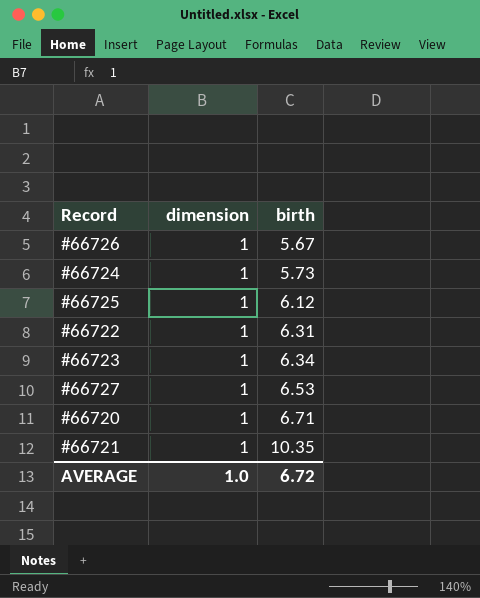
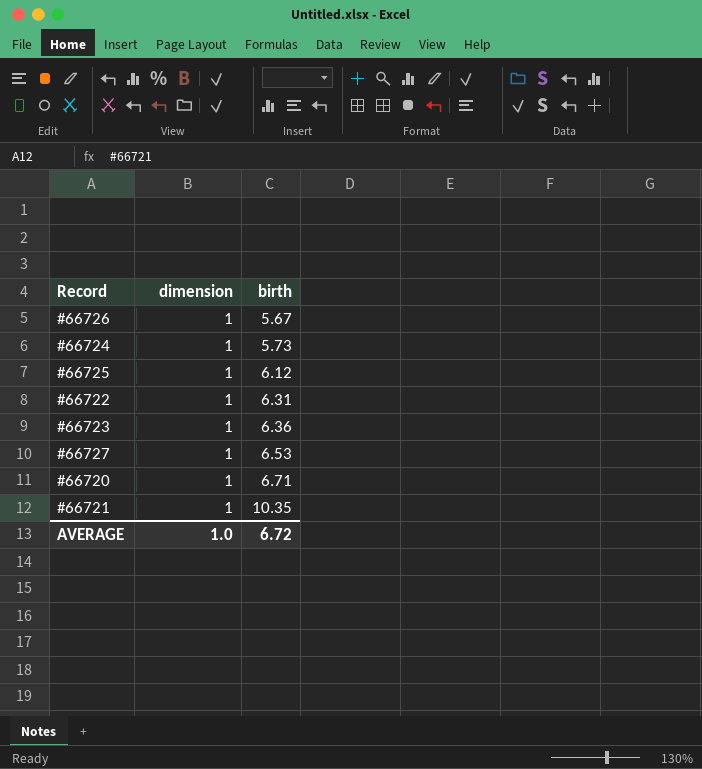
#66723 | birth: 6.34 -> 6.36

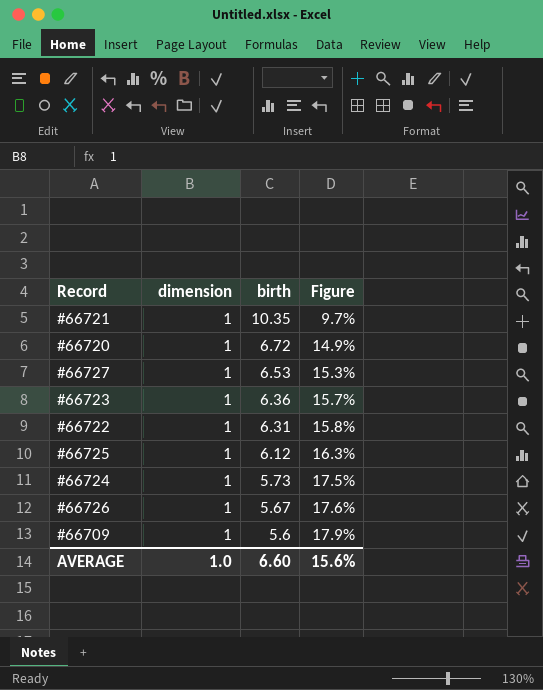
row order: birth ascending -> birth descending
column Figure | formula: none -> [dimension] / [birth]
#66720 | birth: 6.71 -> 6.72
row #66709: none -> 1 | 5.6 | 17.9%
AVERAGE | birth: 6.72 -> 6.60

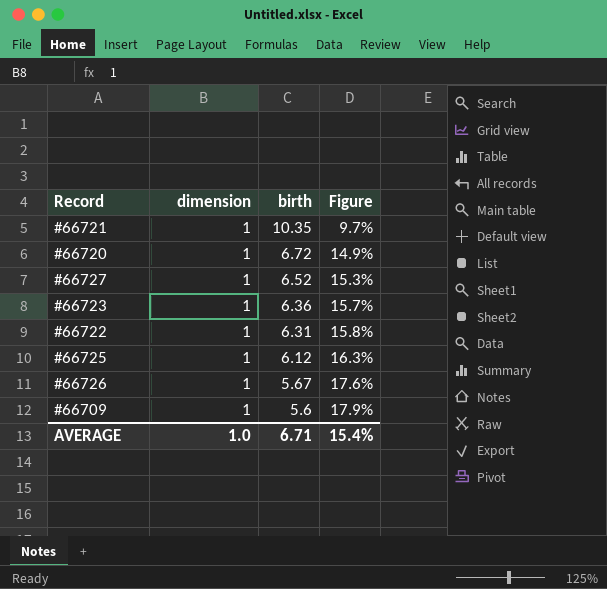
row #66724: 1 | 5.73 | 17.5% -> none
#66727 | birth: 6.53 -> 6.52
AVERAGE | birth: 6.60 -> 6.71
AVERAGE | Figure: 15.6% -> 15.4%

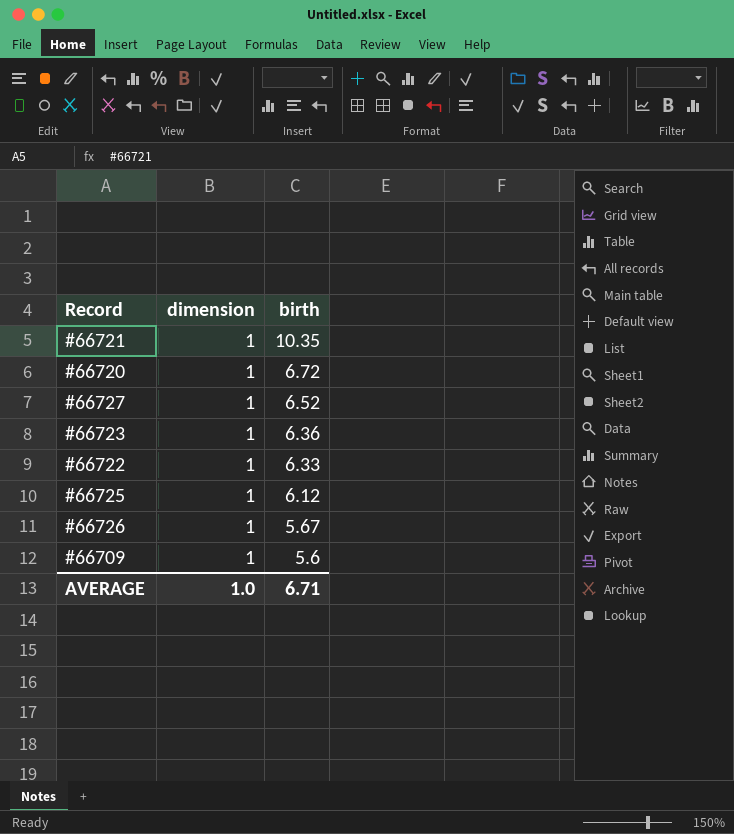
column Figure | formula: [dimension] / [birth] -> none
#66722 | birth: 6.31 -> 6.33

